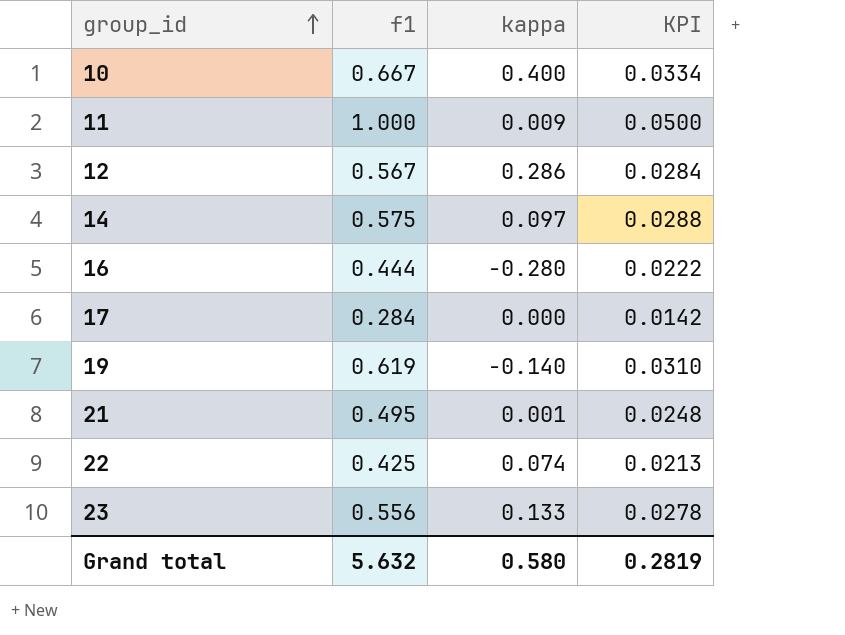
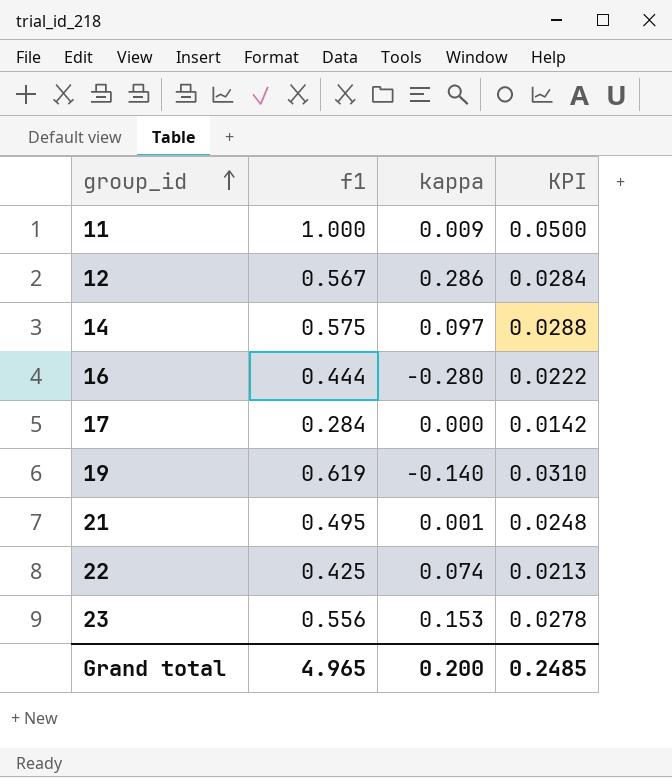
row 10: 0.667 | 0.400 | 0.0334 -> none
23 | kappa: 0.133 -> 0.153
Grand total | f1: 5.632 -> 4.965
Grand total | kappa: 0.580 -> 0.200
Grand total | KPI: 0.2819 -> 0.2485

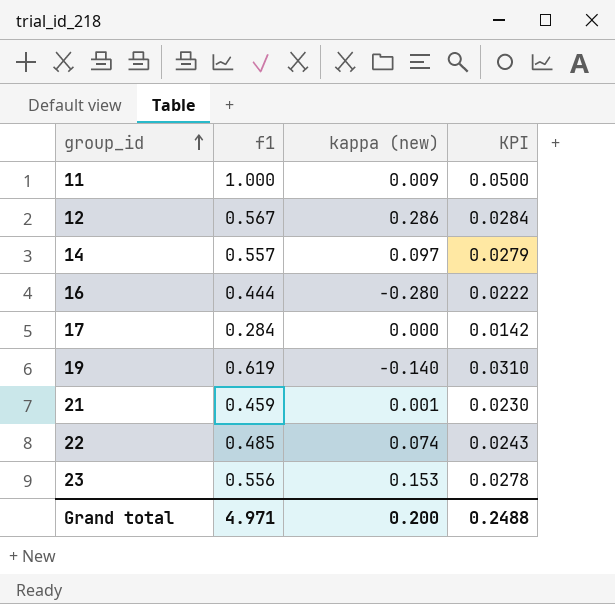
column name: kappa -> kappa (new)
14 | f1: 0.575 -> 0.557
14 | KPI: 0.0288 -> 0.0279
21 | f1: 0.495 -> 0.459
21 | KPI: 0.0248 -> 0.0230
22 | f1: 0.425 -> 0.485
22 | KPI: 0.0213 -> 0.0243
Grand total | f1: 4.965 -> 4.971
Grand total | KPI: 0.2485 -> 0.2488

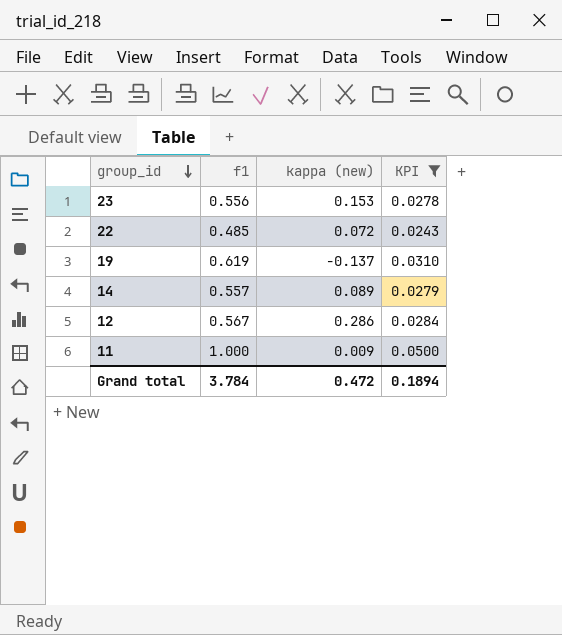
filter: none -> KPI >= 0.0243
row order: group_id ascending -> group_id descending
22 | kappa (new): 0.074 -> 0.072
19 | kappa (new): -0.140 -> -0.137
14 | kappa (new): 0.097 -> 0.089
Grand total | f1: 4.971 -> 3.784
Grand total | kappa (new): 0.200 -> 0.472
Grand total | KPI: 0.2488 -> 0.1894

